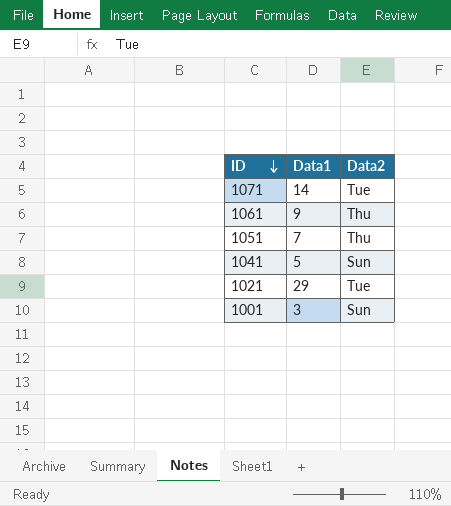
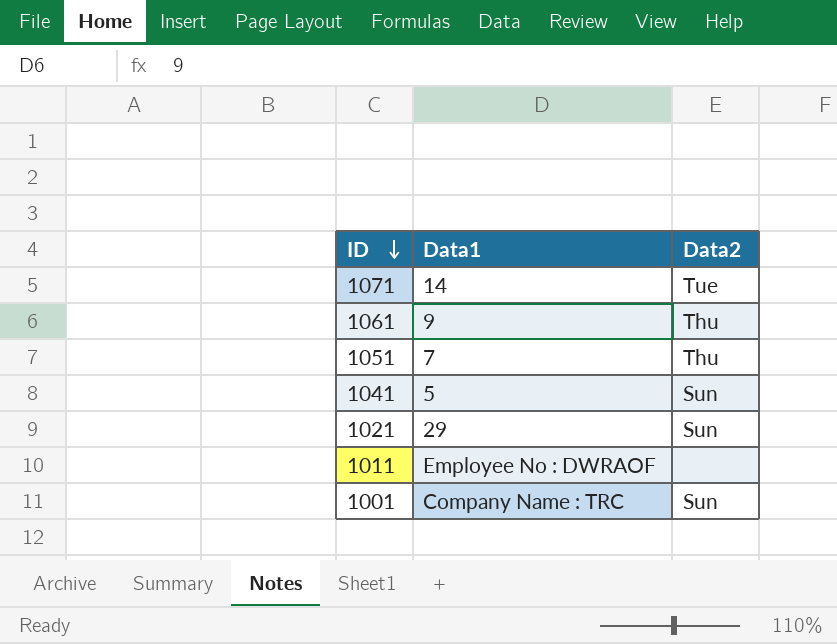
1021 | Data2: Tue -> Sun
row 1011: none -> Employee No : DWRAOF | none
1001 | Data1: 3 -> Company Name : TRC

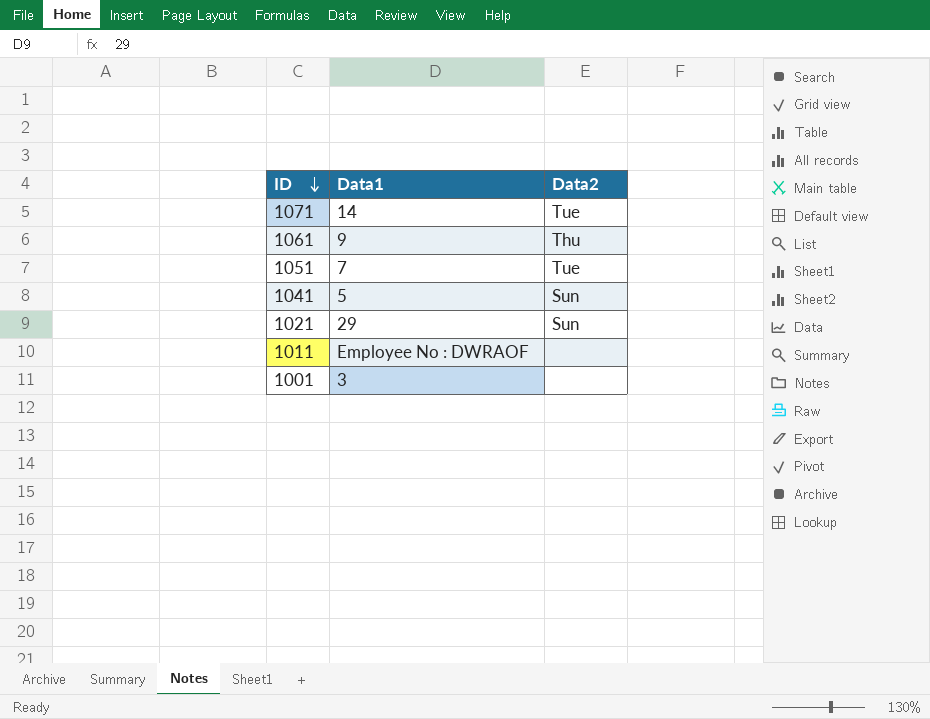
1051 | Data2: Thu -> Tue
1001 | Data1: Company Name : TRC -> 3
1001 | Data2: Sun -> none

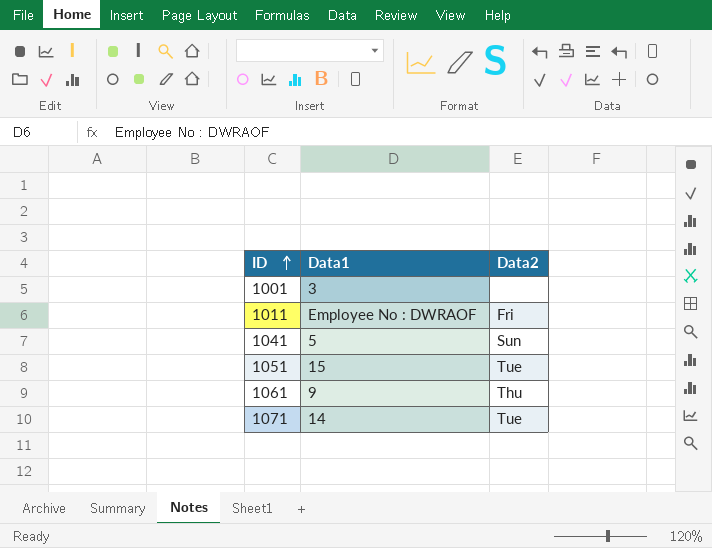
row order: ID descending -> ID ascending
row 1021: 29 | Sun -> none
1011 | Data2: none -> Fri
1051 | Data1: 7 -> 15

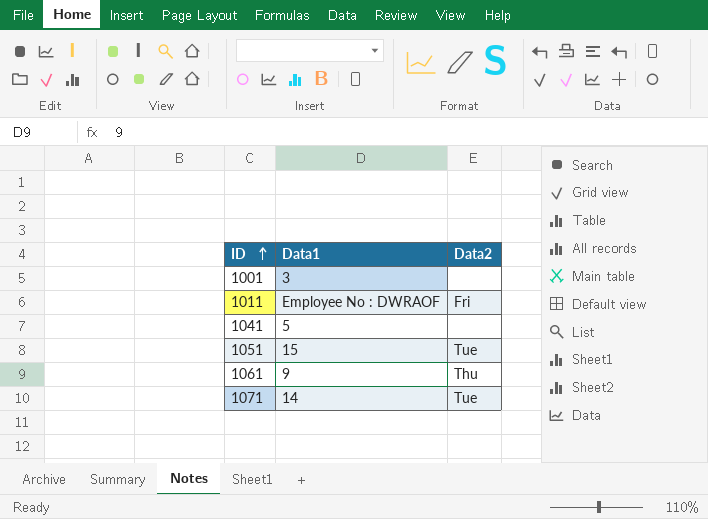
1041 | Data2: Sun -> none

